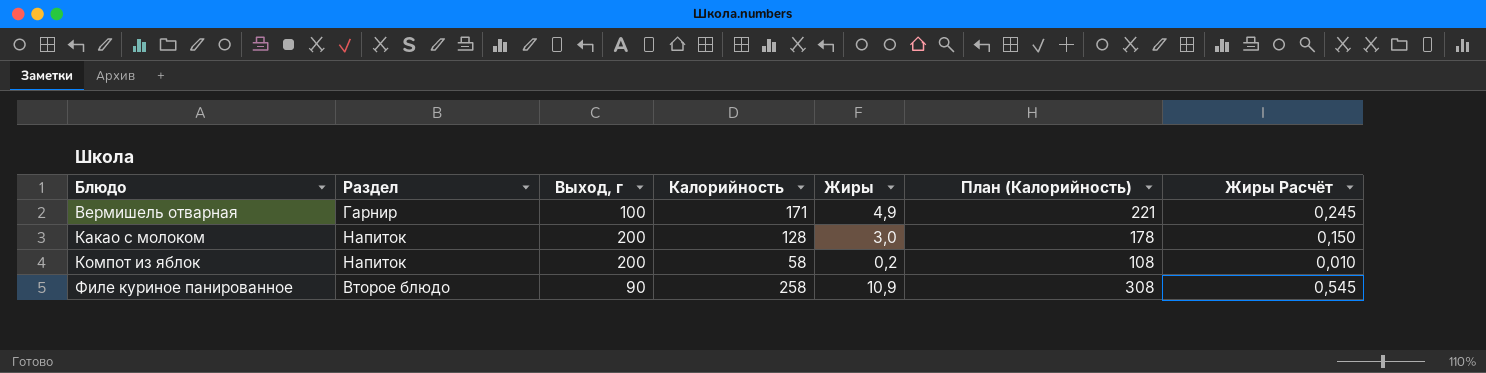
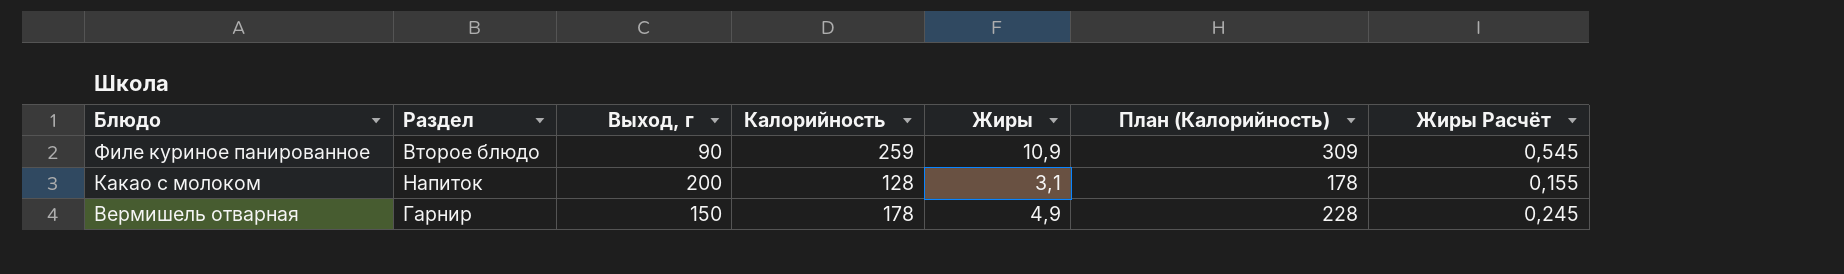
row order: Блюдо ascending -> Блюдо descending
row Компот из яблок: Напиток | 200 | 58 | 0,2 | 108 | 0,010 -> none
Филе куриное панированное | Калорийность: 258 -> 259
Филе куриное панированное | План (Калорийность): 308 -> 309
Какао с молоком | Жиры: 3,0 -> 3,1
Какао с молоком | Жиры Расчёт: 0,150 -> 0,155
Вермишель отварная | Выход, г: 100 -> 150
Вермишель отварная | Калорийность: 171 -> 178
Вермишель отварная | План (Калорийность): 221 -> 228

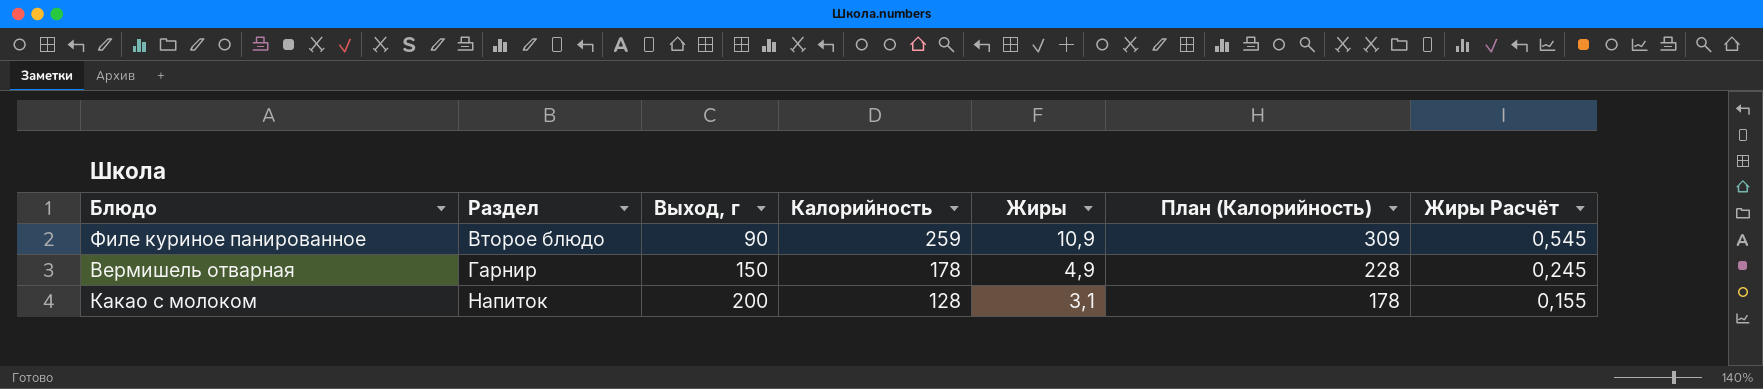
row order: Блюдо descending -> Раздел ascending

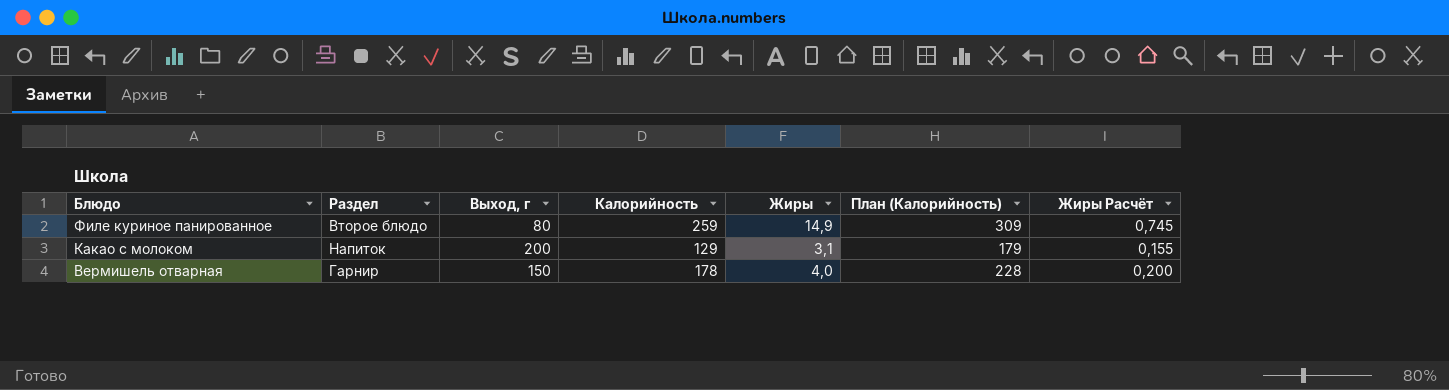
row order: Раздел ascending -> Блюдо descending
Филе куриное панированное | Выход, г: 90 -> 80
Филе куриное панированное | Жиры: 10,9 -> 14,9
Филе куриное панированное | Жиры Расчёт: 0,545 -> 0,745
Какао с молоком | Калорийность: 128 -> 129
Какао с молоком | План (Калорийность): 178 -> 179
Вермишель отварная | Жиры: 4,9 -> 4,0
Вермишель отварная | Жиры Расчёт: 0,245 -> 0,200

